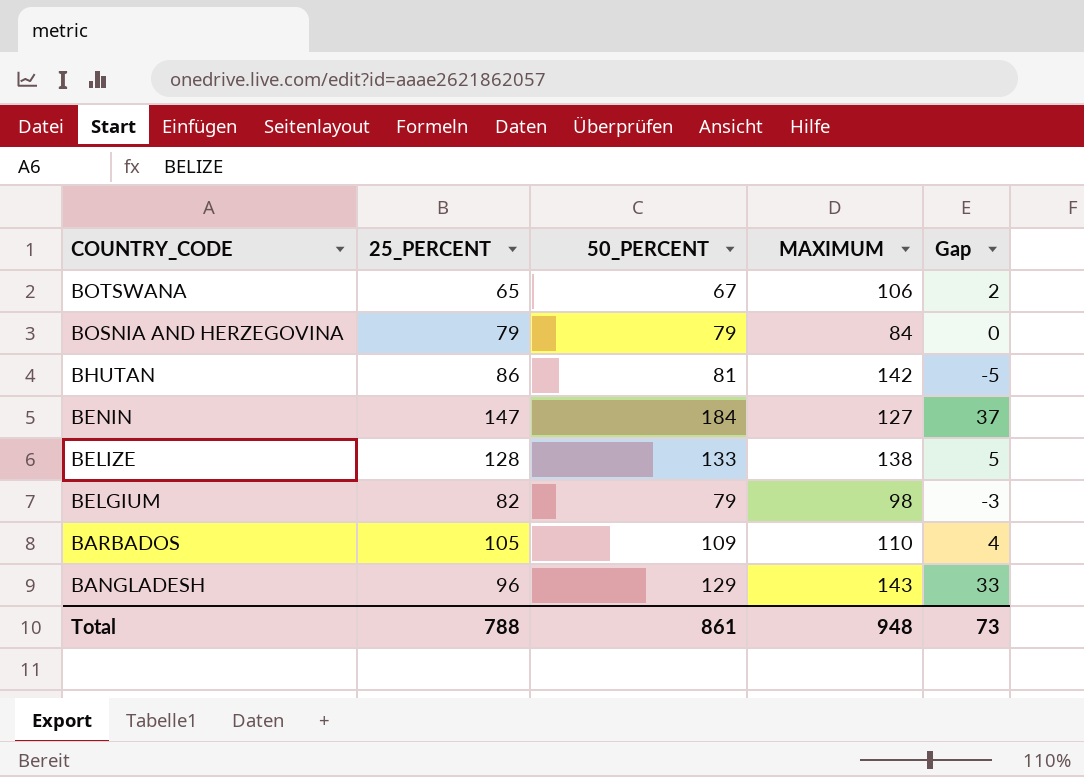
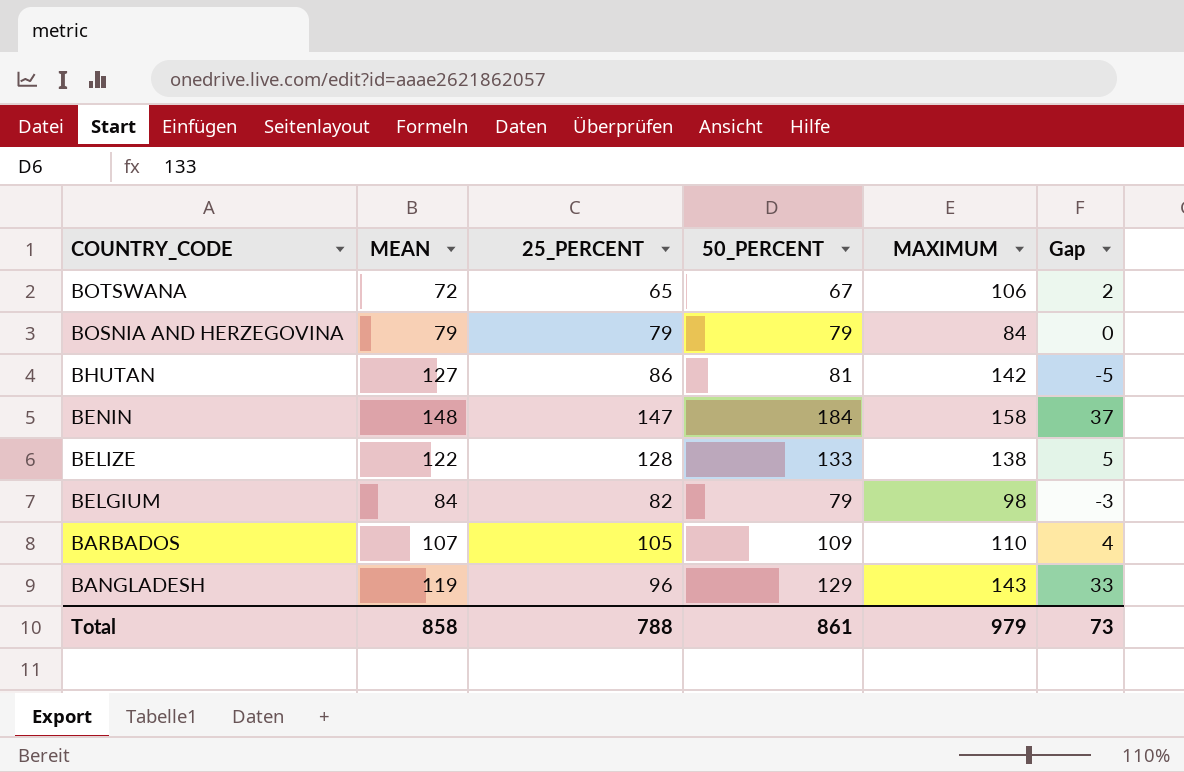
column MEAN | position: none -> 2
BENIN | MAXIMUM: 127 -> 158
Total | MAXIMUM: 948 -> 979

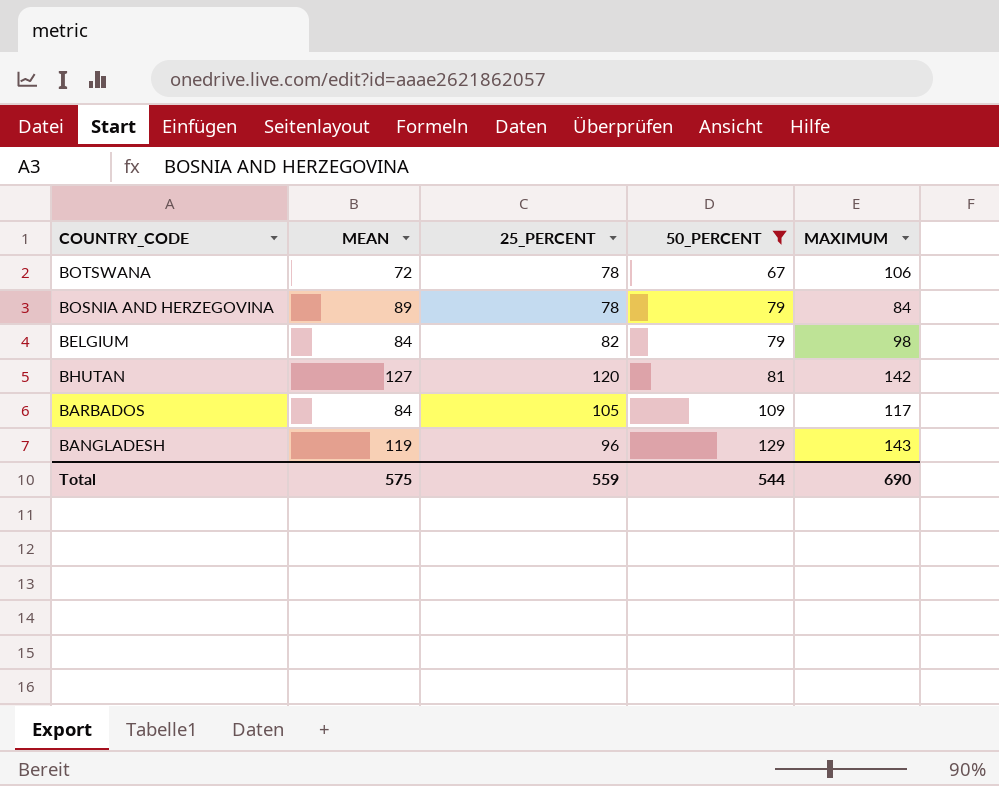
filter: none -> 50_PERCENT <= 129
row order: COUNTRY_CODE descending -> 50_PERCENT ascending
column Gap | formula: [50_PERCENT] - [25_PERCENT] -> none
BOTSWANA | 25_PERCENT: 65 -> 78
BOSNIA AND HERZEGOVINA | MEAN: 79 -> 89
BOSNIA AND HERZEGOVINA | 25_PERCENT: 79 -> 78
BHUTAN | 25_PERCENT: 86 -> 120
BARBADOS | MEAN: 107 -> 84
BARBADOS | MAXIMUM: 110 -> 117
Total | MEAN: 858 -> 575
Total | 25_PERCENT: 788 -> 559
Total | 50_PERCENT: 861 -> 544
Total | MAXIMUM: 979 -> 690

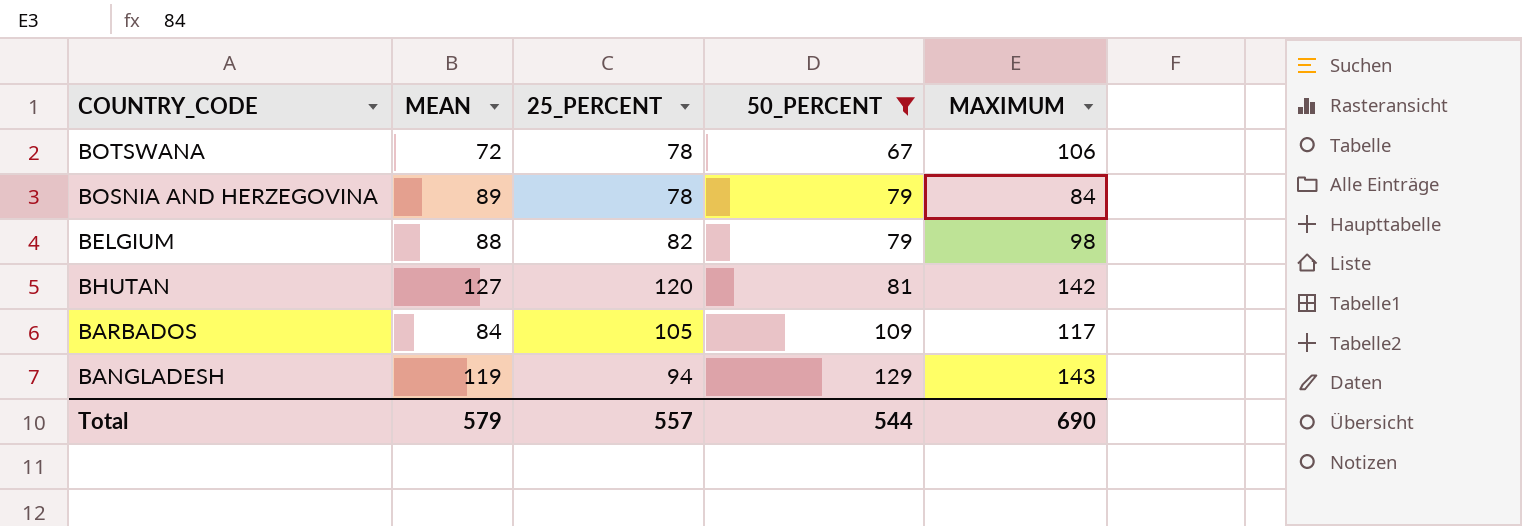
BELGIUM | MEAN: 84 -> 88
BANGLADESH | 25_PERCENT: 96 -> 94
Total | MEAN: 575 -> 579
Total | 25_PERCENT: 559 -> 557

